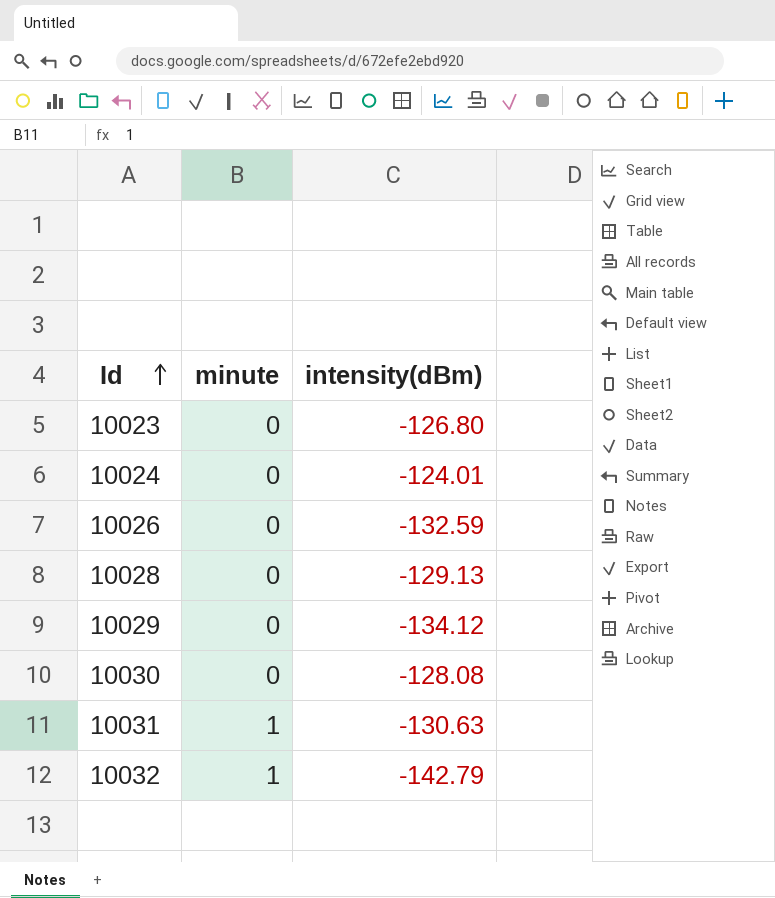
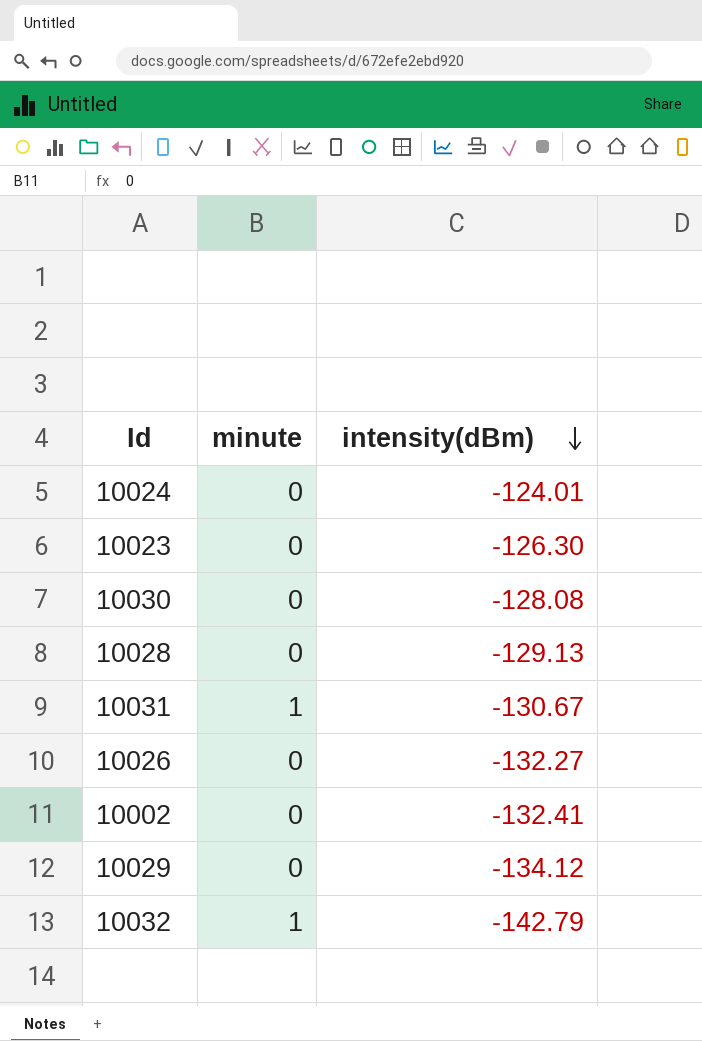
row order: Id ascending -> intensity(dBm) descending
10023 | intensity(dBm): -126.80 -> -126.30
10031 | intensity(dBm): -130.63 -> -130.67
10026 | intensity(dBm): -132.59 -> -132.27
row 10002: none -> 0 | -132.41

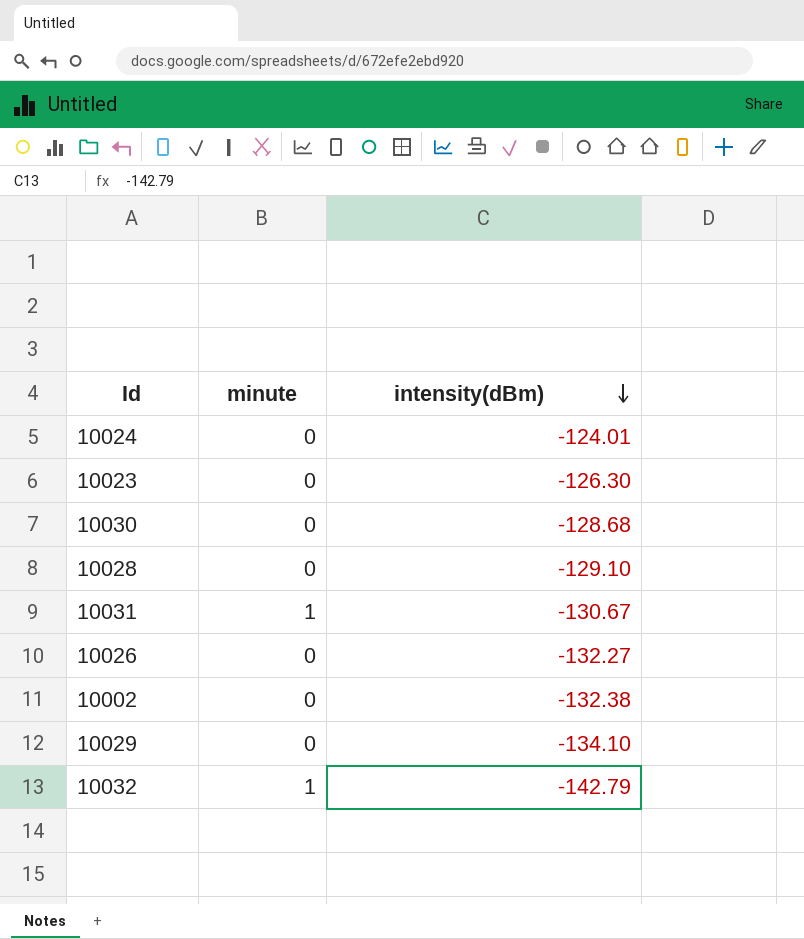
10030 | intensity(dBm): -128.08 -> -128.68
10028 | intensity(dBm): -129.13 -> -129.10
10002 | intensity(dBm): -132.41 -> -132.38
10029 | intensity(dBm): -134.12 -> -134.10

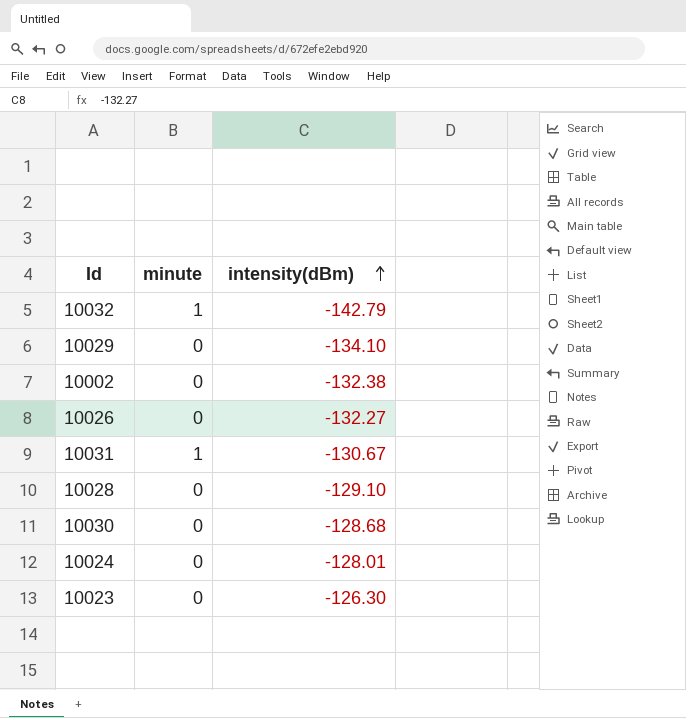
row order: intensity(dBm) descending -> intensity(dBm) ascending
10024 | intensity(dBm): -124.01 -> -128.01

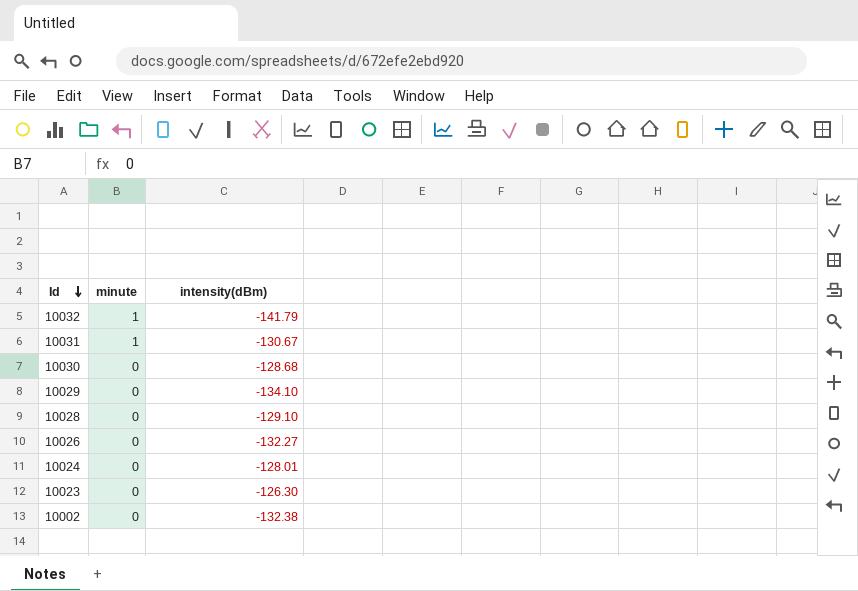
row order: intensity(dBm) ascending -> Id descending
10032 | intensity(dBm): -142.79 -> -141.79

